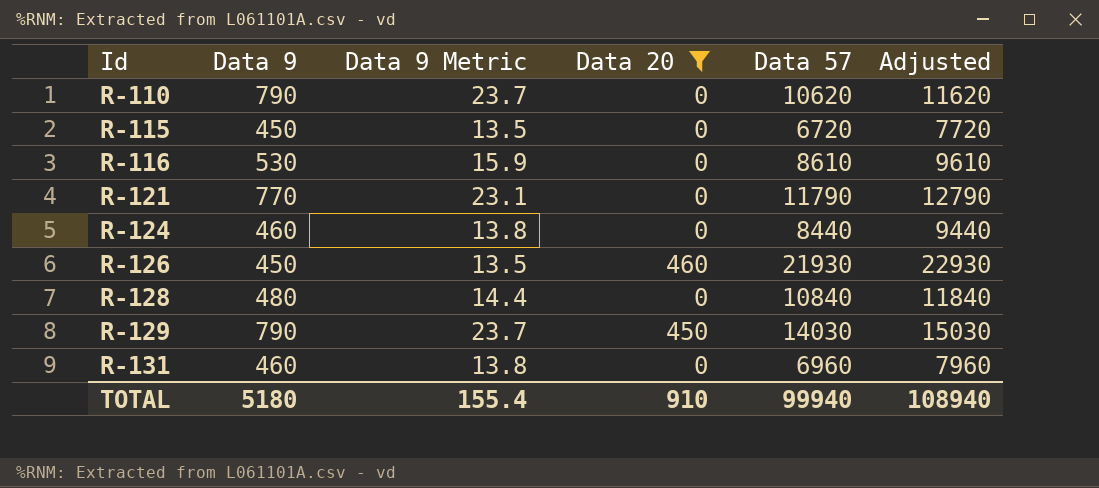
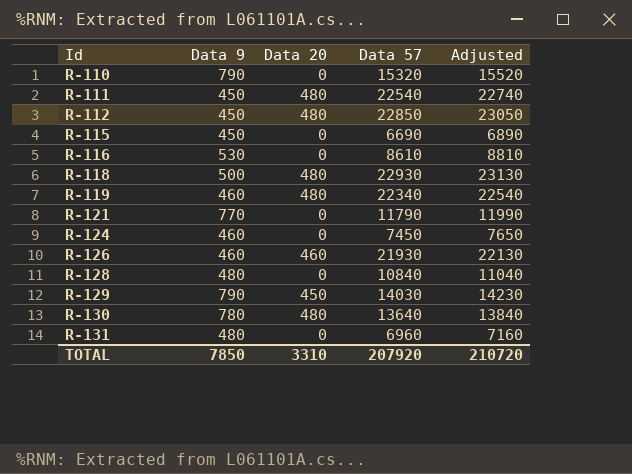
filter: Data 20 != 480 -> none
column Data 9 Metric | formula: [Data 9] * 0.03 -> none
column Adjusted | formula: [Data 57] + 1000 -> [Data 57] + 200
R-110 | Data 57: 10620 -> 15320
R-115 | Data 57: 6720 -> 6690
R-124 | Data 57: 8440 -> 7450
R-126 | Data 9: 450 -> 460
R-131 | Data 9: 460 -> 480
TOTAL | Data 9: 5180 -> 7850
TOTAL | Data 20: 910 -> 3310
TOTAL | Data 57: 99940 -> 207920
TOTAL | Adjusted: 108940 -> 210720

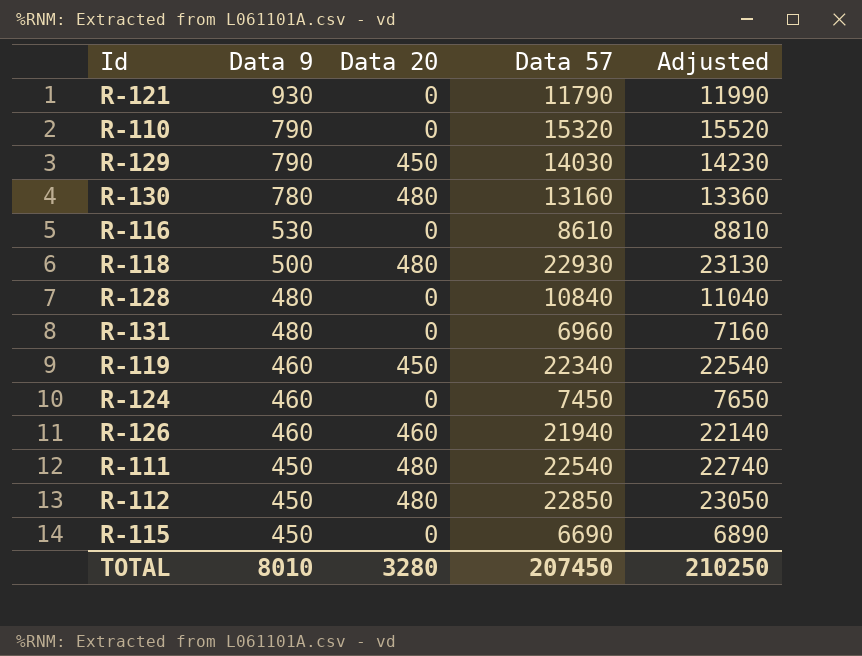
row order: Id ascending -> Data 9 descending
R-121 | Data 9: 770 -> 930
R-130 | Data 57: 13640 -> 13160
R-130 | Adjusted: 13840 -> 13360
R-119 | Data 20: 480 -> 450
R-126 | Data 57: 21930 -> 21940
R-126 | Adjusted: 22130 -> 22140
TOTAL | Data 9: 7850 -> 8010
TOTAL | Data 20: 3310 -> 3280
TOTAL | Data 57: 207920 -> 207450
TOTAL | Adjusted: 210720 -> 210250

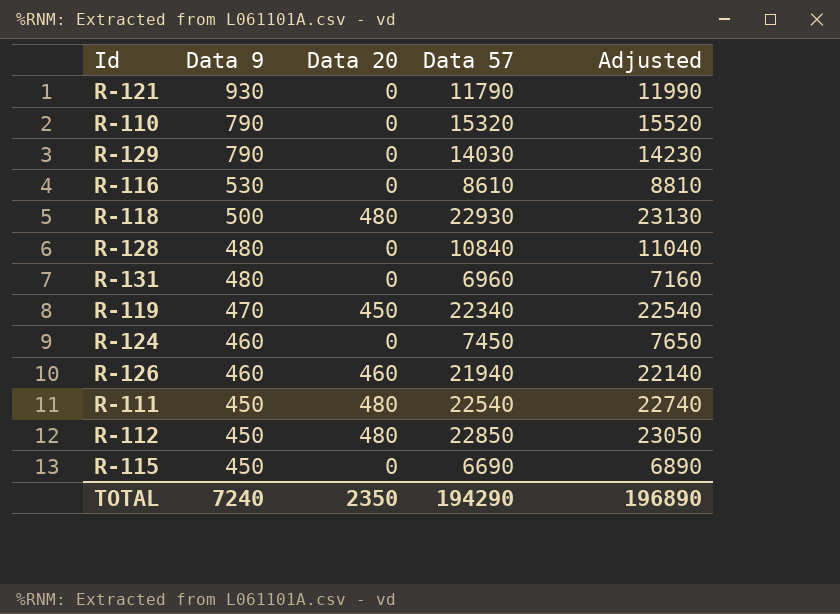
row R-130: 780 | 480 | 13160 | 13360 -> none
R-129 | Data 20: 450 -> 0
R-119 | Data 9: 460 -> 470
TOTAL | Data 9: 8010 -> 7240
TOTAL | Data 20: 3280 -> 2350
TOTAL | Data 57: 207450 -> 194290
TOTAL | Adjusted: 210250 -> 196890

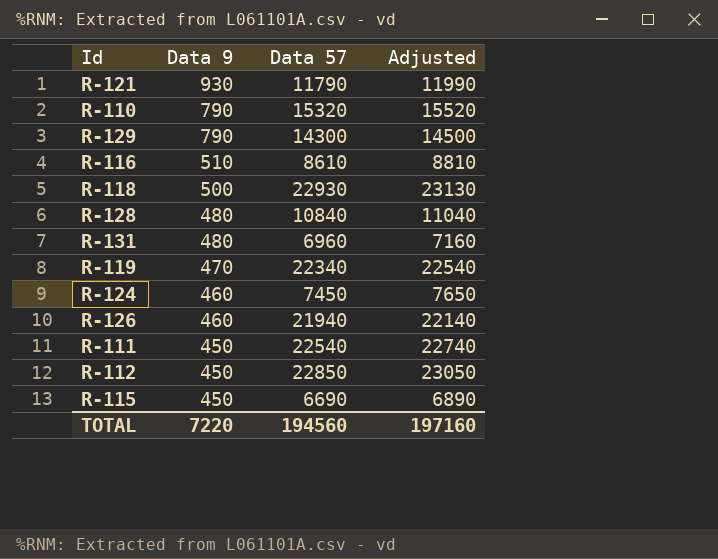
column Data 20 | position: 3 -> none
R-129 | Data 57: 14030 -> 14300
R-129 | Adjusted: 14230 -> 14500
R-116 | Data 9: 530 -> 510
TOTAL | Data 9: 7240 -> 7220
TOTAL | Data 57: 194290 -> 194560
TOTAL | Adjusted: 196890 -> 197160

